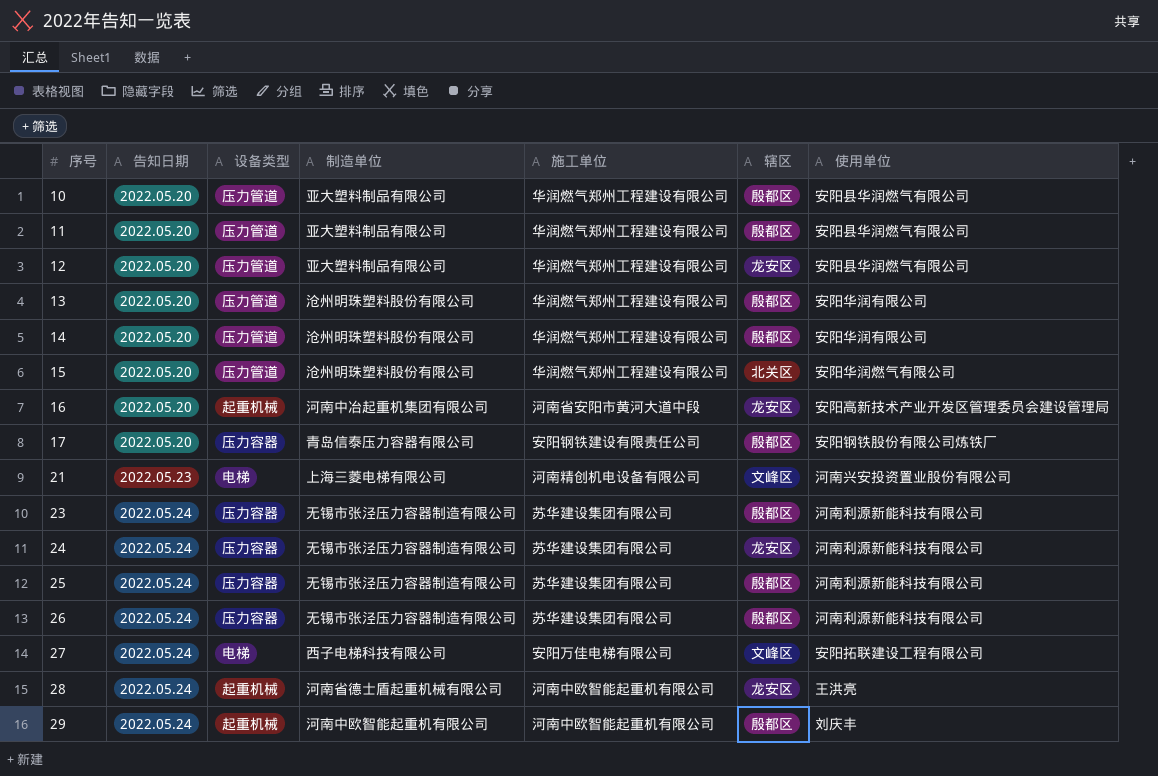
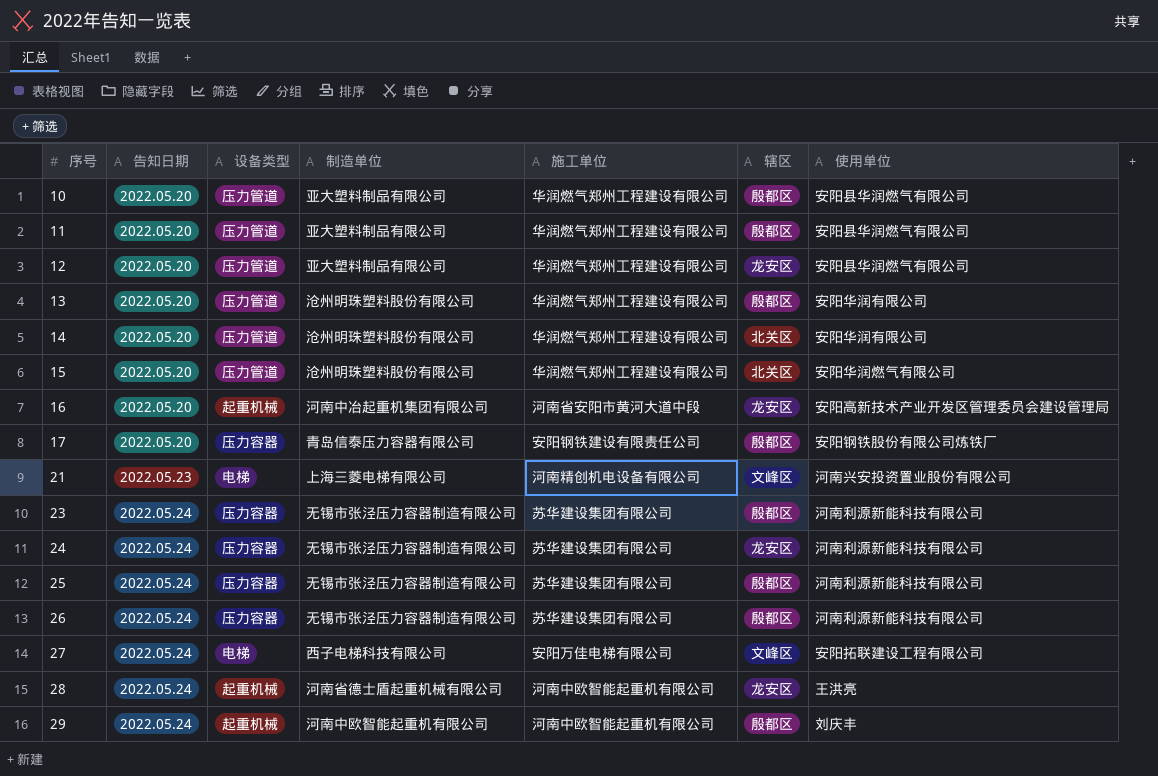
14 | 辖区: 殷都区 -> 北关区

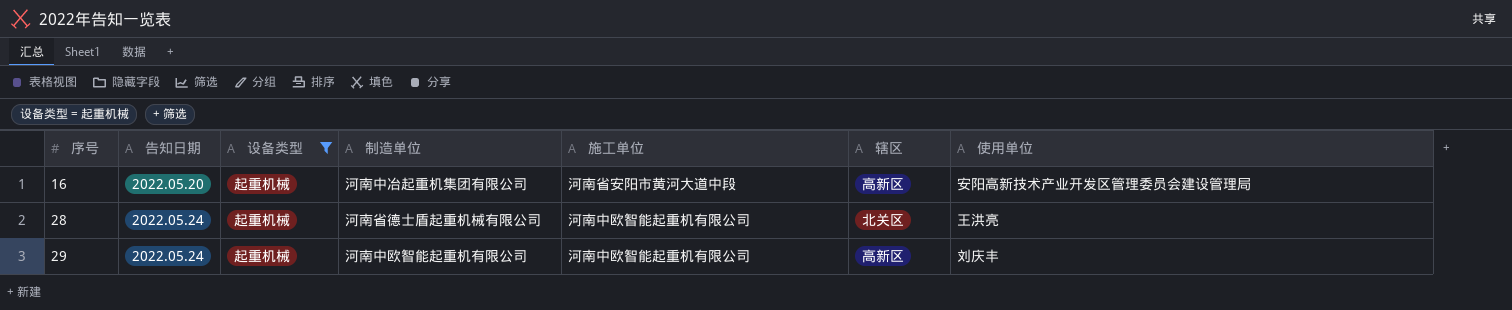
filter: none -> 设备类型 = 起重机械
16 | 辖区: 龙安区 -> 高新区
28 | 辖区: 龙安区 -> 北关区
29 | 辖区: 殷都区 -> 高新区

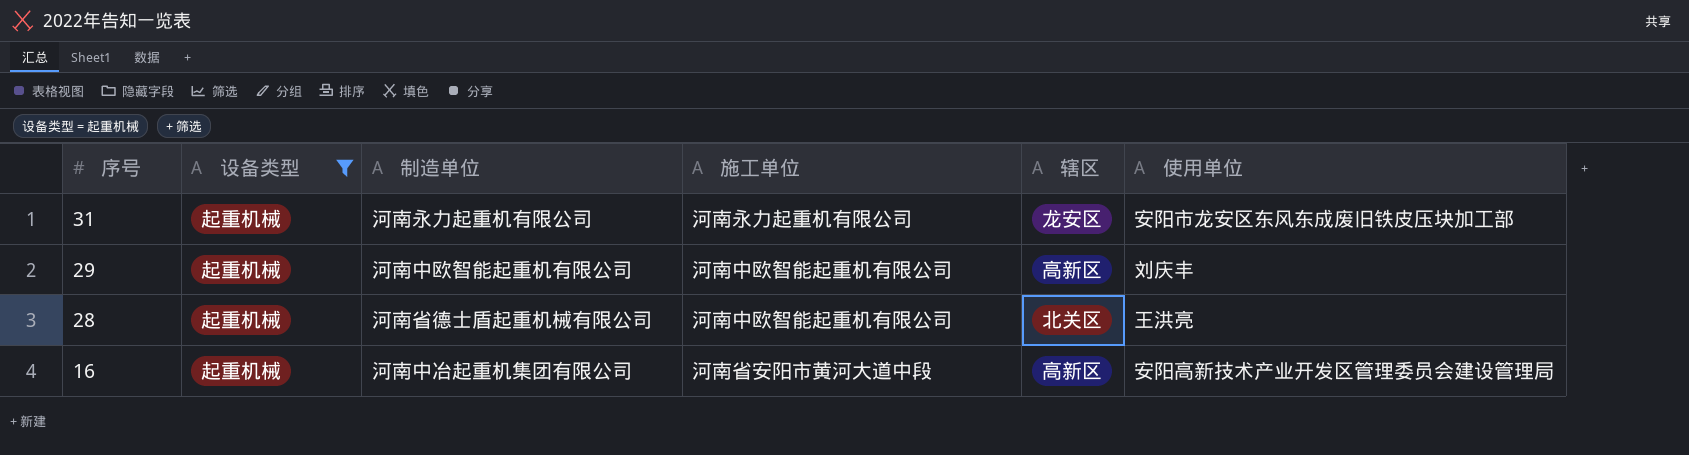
row order: 序号 ascending -> 序号 descending
column 告知日期 | position: 2 -> none
row 31: none -> 起重机械 | 河南永力起重机有限公司 | 河南永力起重机有限公司 | 龙安区 | 安阳市龙安区东风东成废旧铁皮压块加工部

